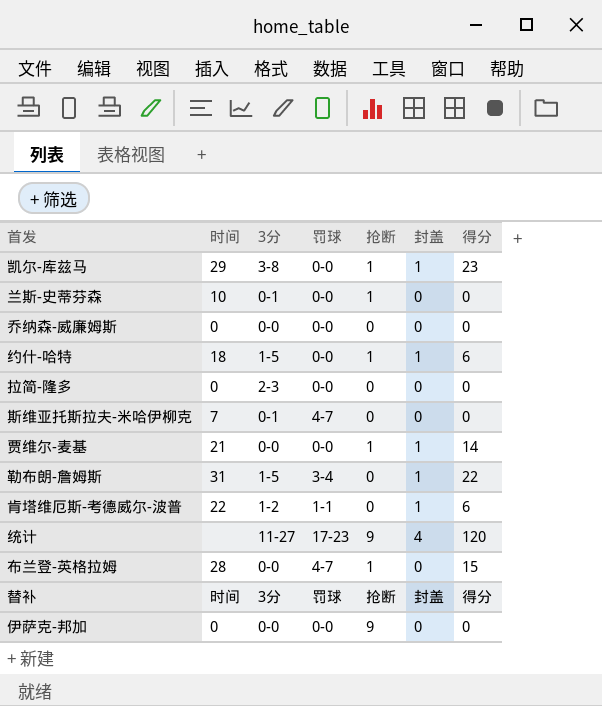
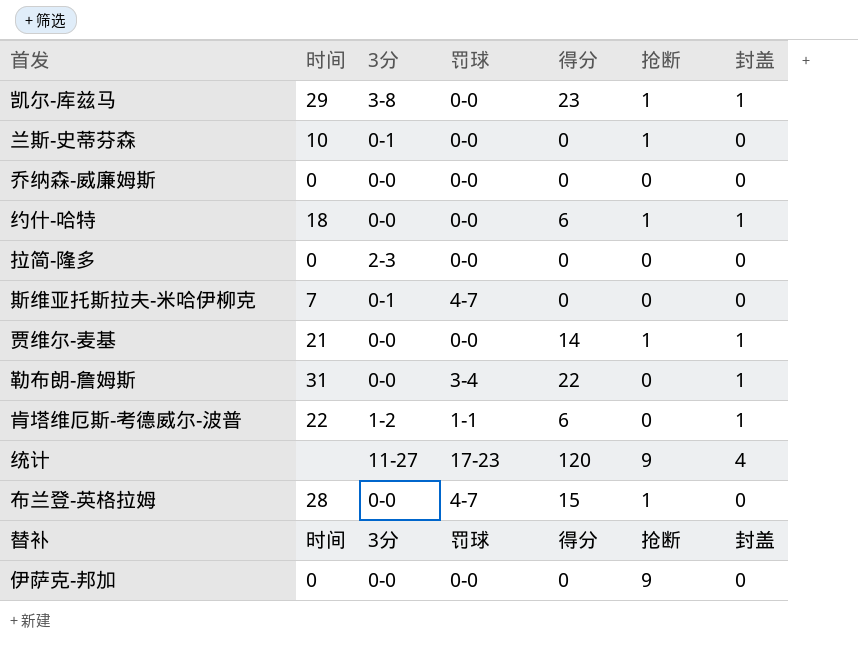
column 得分 | position: 7 -> 5
约什-哈特 | 3分: 1-5 -> 0-0
勒布朗-詹姆斯 | 3分: 1-5 -> 0-0

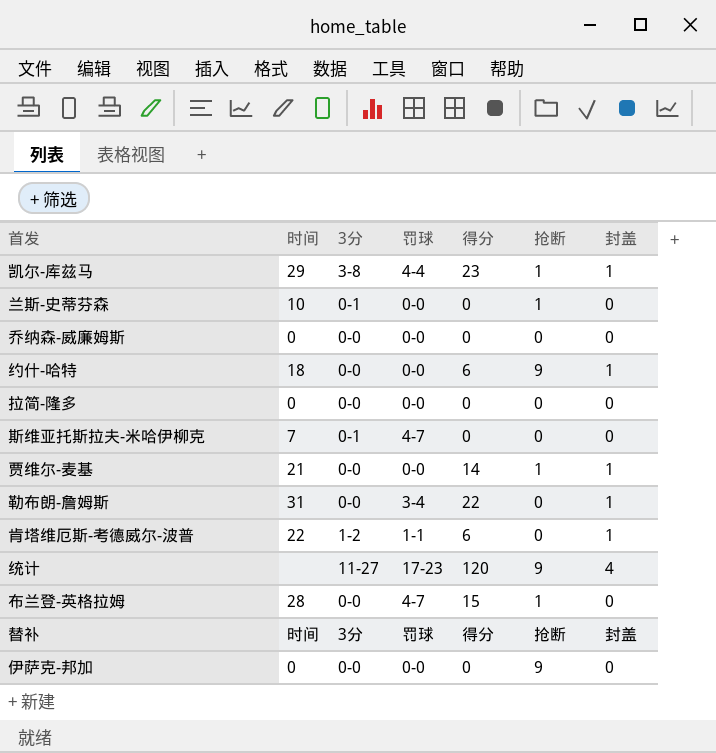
凯尔-库兹马 | 罚球: 0-0 -> 4-4
约什-哈特 | 抢断: 1 -> 9
拉简-隆多 | 3分: 2-3 -> 0-0

